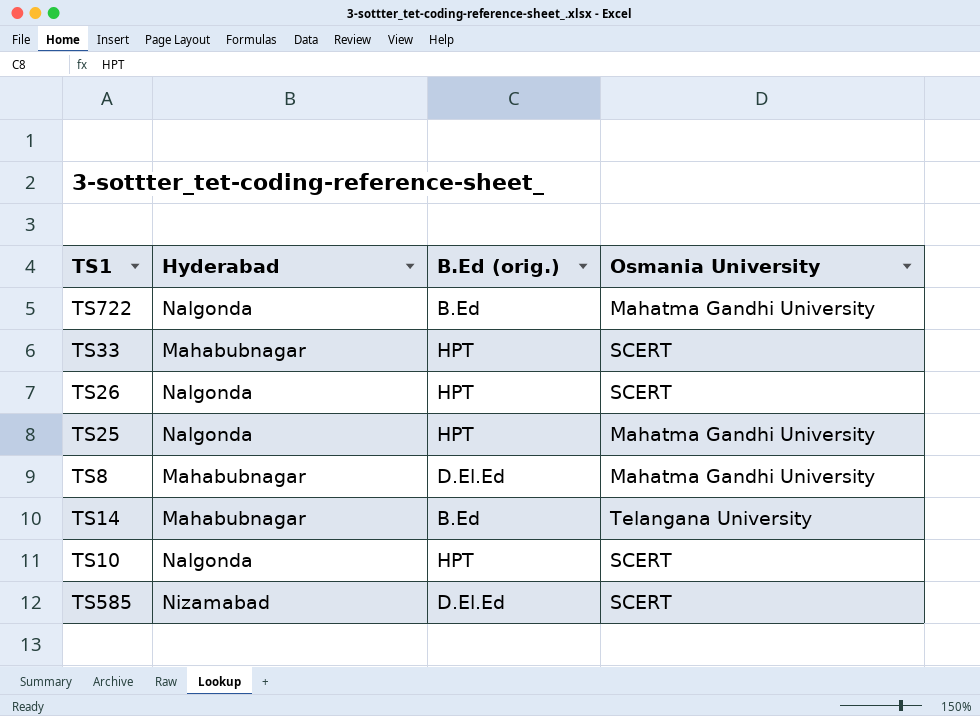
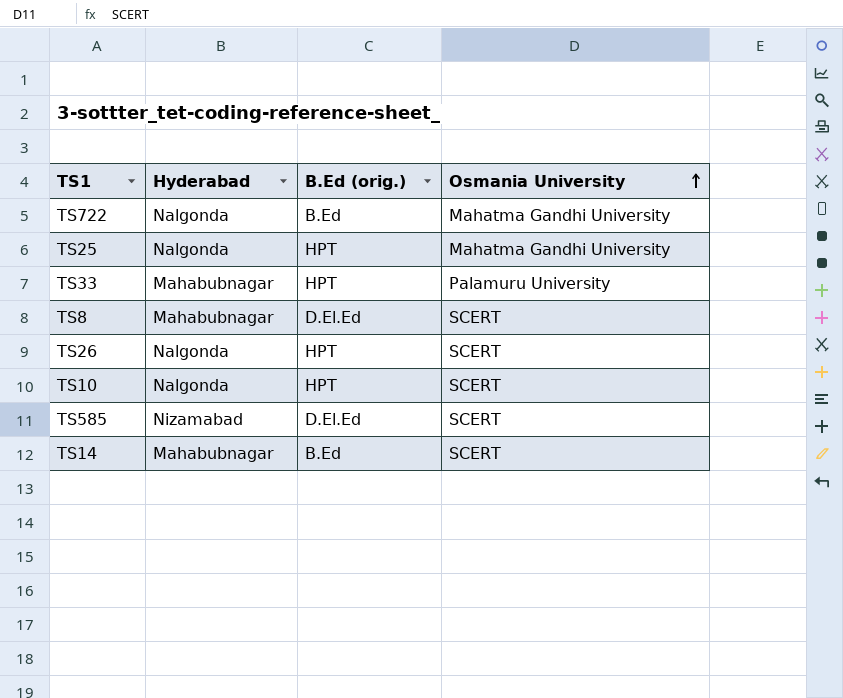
row order: none -> Osmania University ascending
TS33 | Osmania University: SCERT -> Palamuru University
TS8 | Osmania University: Mahatma Gandhi University -> SCERT
TS14 | Osmania University: Telangana University -> SCERT

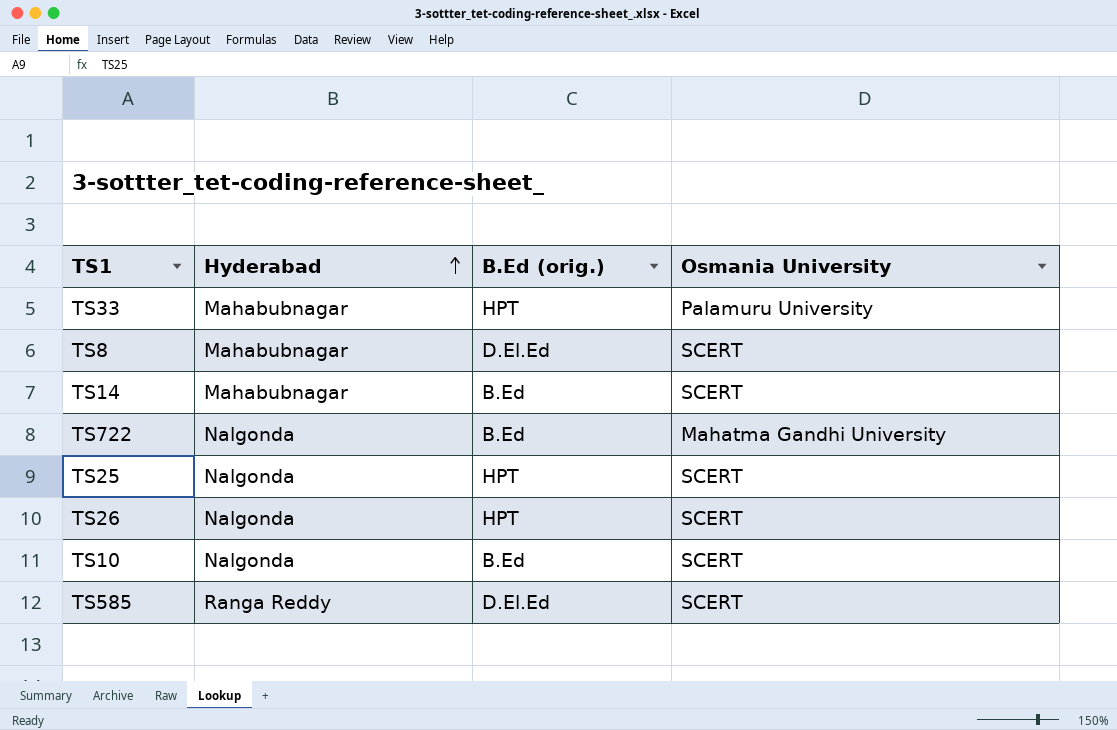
row order: Osmania University ascending -> Hyderabad ascending
TS25 | Osmania University: Mahatma Gandhi University -> SCERT
TS10 | B.Ed (orig.): HPT -> B.Ed
TS585 | Hyderabad: Nizamabad -> Ranga Reddy

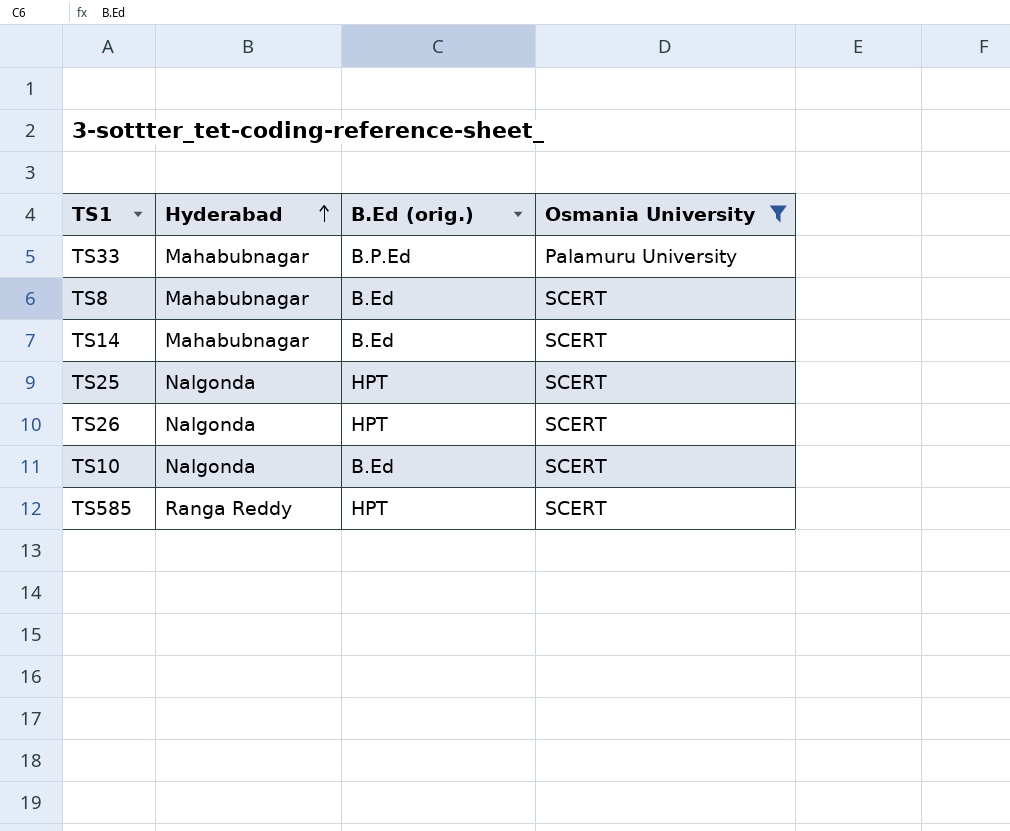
filter: none -> Osmania University != Mahatma Gandhi University
TS33 | B.Ed (orig.): HPT -> B.P.Ed
TS8 | B.Ed (orig.): D.El.Ed -> B.Ed
TS585 | B.Ed (orig.): D.El.Ed -> HPT

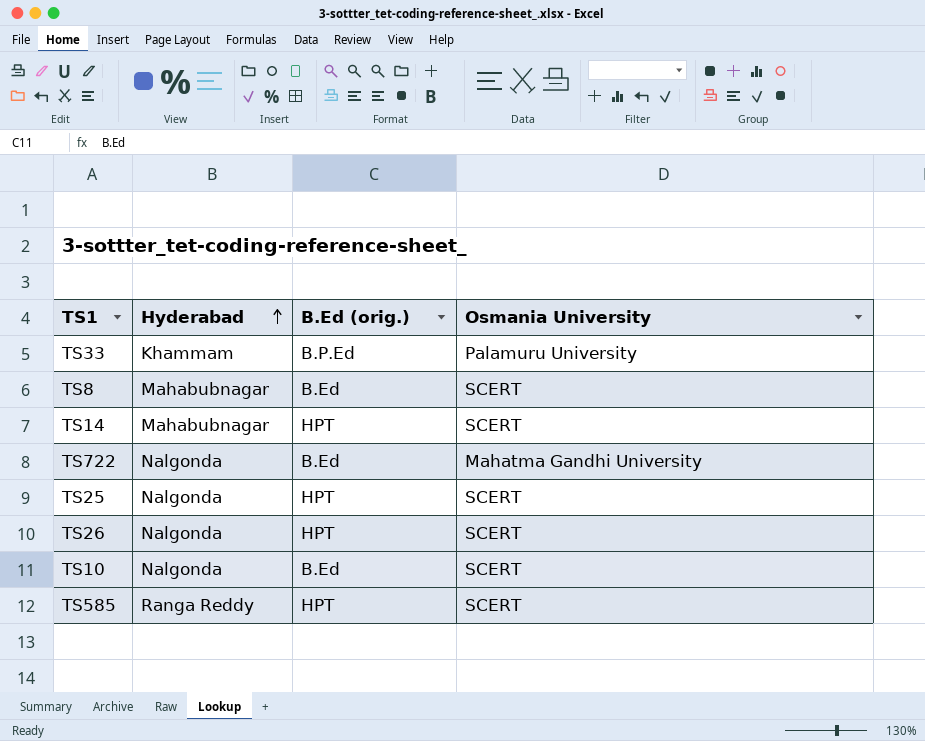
filter: Osmania University != Mahatma Gandhi University -> none
TS33 | Hyderabad: Mahabubnagar -> Khammam
TS14 | B.Ed (orig.): B.Ed -> HPT

